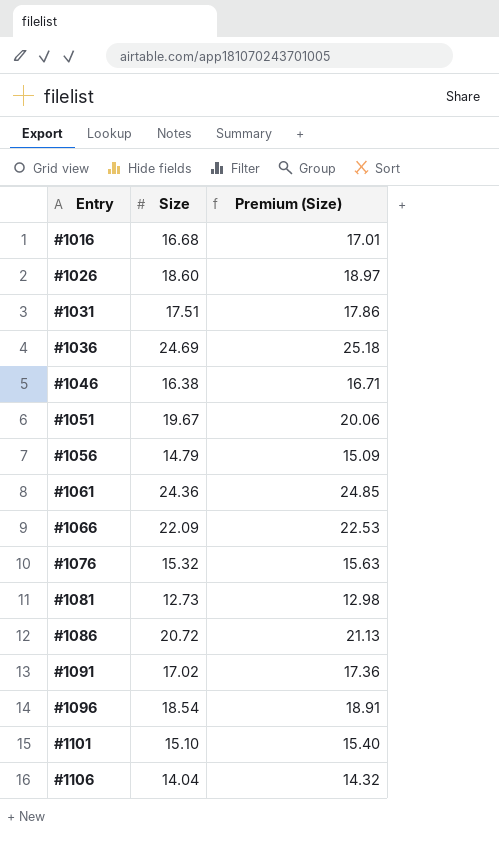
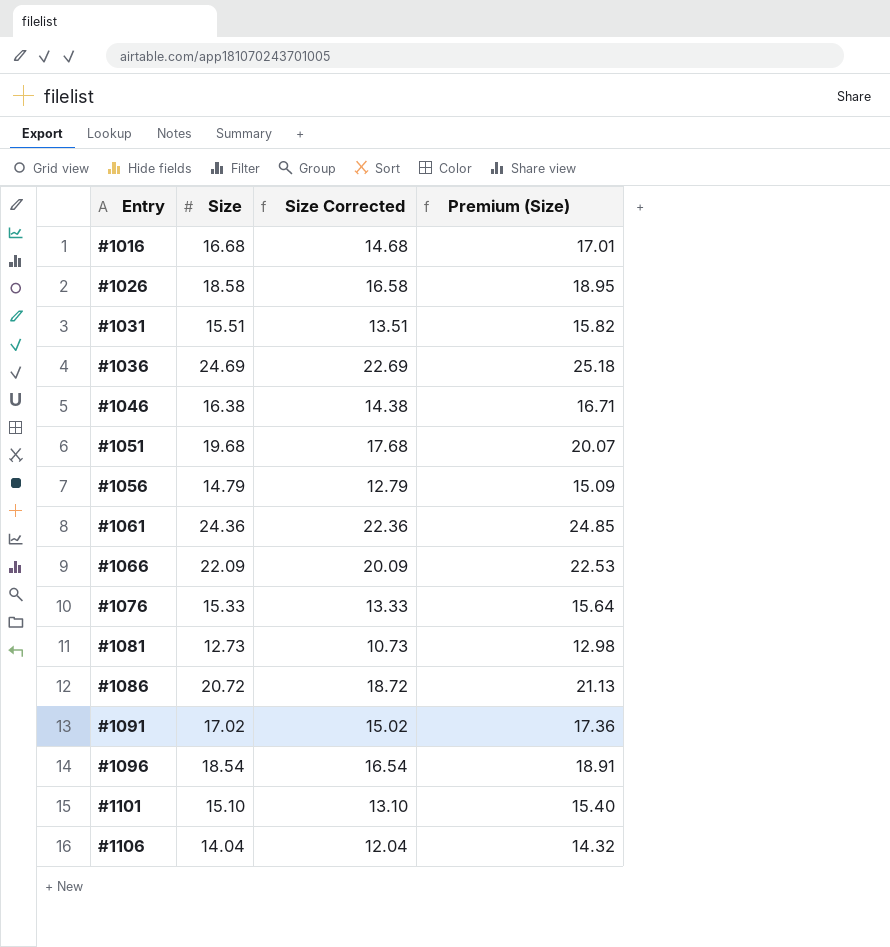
column Size Corrected | formula: none -> [Size] - 2
#1026 | Size: 18.60 -> 18.58
#1026 | Premium (Size): 18.97 -> 18.95
#1031 | Size: 17.51 -> 15.51
#1031 | Premium (Size): 17.86 -> 15.82
#1051 | Size: 19.67 -> 19.68
#1051 | Premium (Size): 20.06 -> 20.07
#1076 | Size: 15.32 -> 15.33
#1076 | Premium (Size): 15.63 -> 15.64

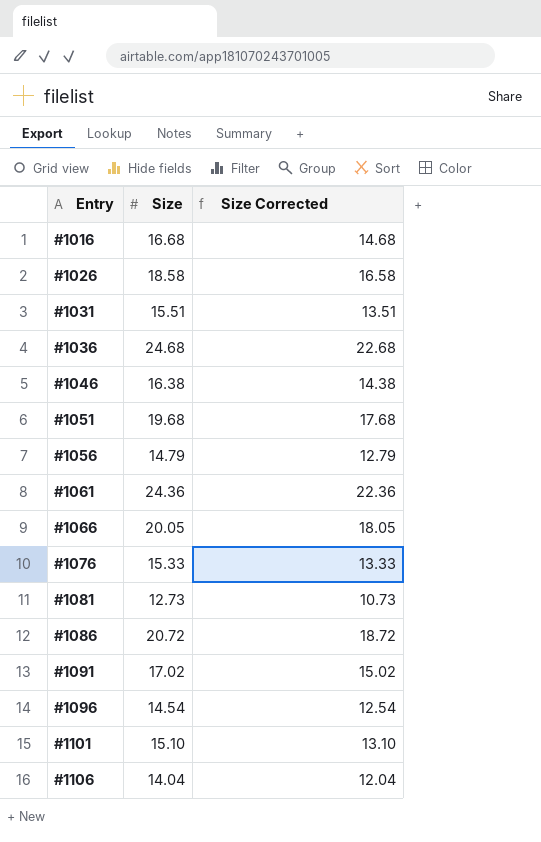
column Premium (Size) | formula: [Size] * 1.02 -> none
#1036 | Size: 24.69 -> 24.68
#1036 | Size Corrected: 22.69 -> 22.68
#1066 | Size: 22.09 -> 20.05
#1066 | Size Corrected: 20.09 -> 18.05
#1096 | Size: 18.54 -> 14.54
#1096 | Size Corrected: 16.54 -> 12.54

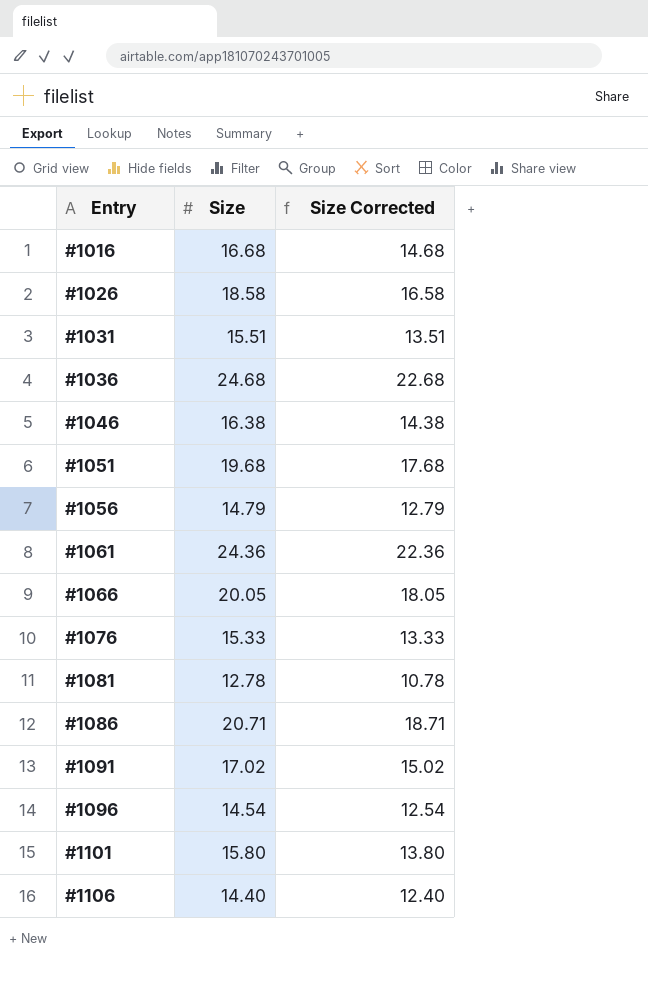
#1081 | Size: 12.73 -> 12.78
#1081 | Size Corrected: 10.73 -> 10.78
#1086 | Size: 20.72 -> 20.71
#1086 | Size Corrected: 18.72 -> 18.71
#1101 | Size: 15.10 -> 15.80
#1101 | Size Corrected: 13.10 -> 13.80
#1106 | Size: 14.04 -> 14.40
#1106 | Size Corrected: 12.04 -> 12.40

